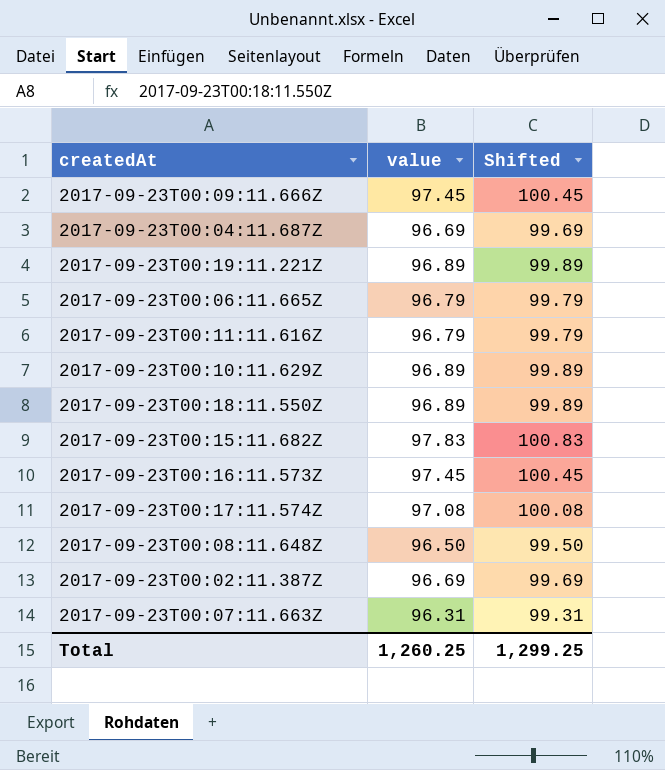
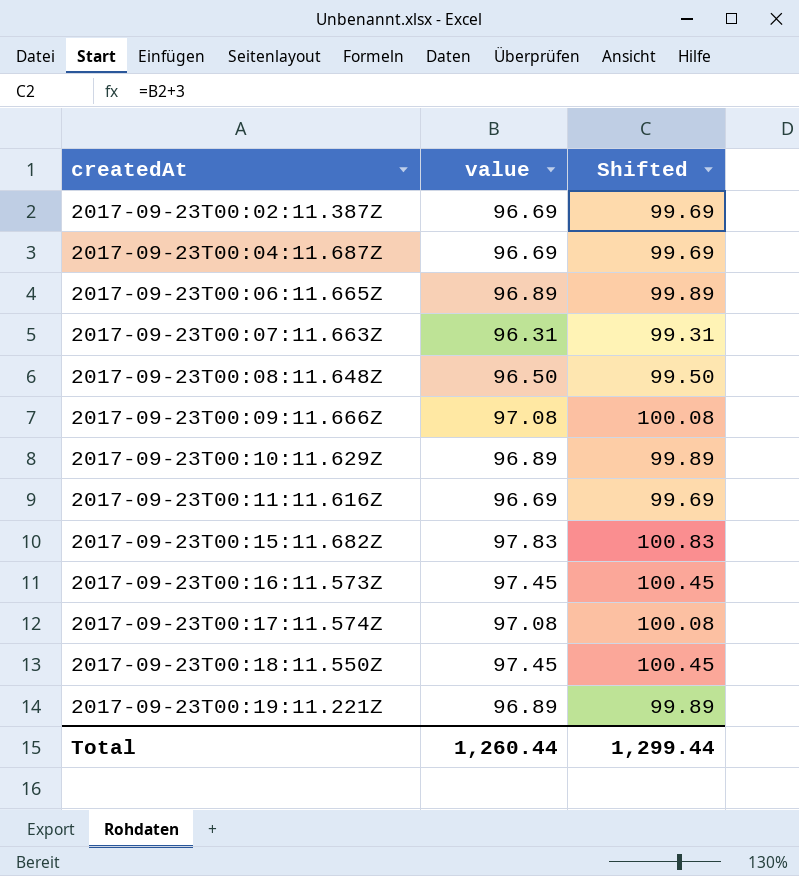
row order: none -> createdAt ascending
2017-09-23T00:06:11.665Z | value: 96.79 -> 96.89
2017-09-23T00:06:11.665Z | Shifted: 99.79 -> 99.89
2017-09-23T00:09:11.666Z | value: 97.45 -> 97.08
2017-09-23T00:09:11.666Z | Shifted: 100.45 -> 100.08
2017-09-23T00:11:11.616Z | value: 96.79 -> 96.69
2017-09-23T00:11:11.616Z | Shifted: 99.79 -> 99.69
2017-09-23T00:18:11.550Z | value: 96.89 -> 97.45
2017-09-23T00:18:11.550Z | Shifted: 99.89 -> 100.45
Total | value: 1,260.25 -> 1,260.44
Total | Shifted: 1,299.25 -> 1,299.44

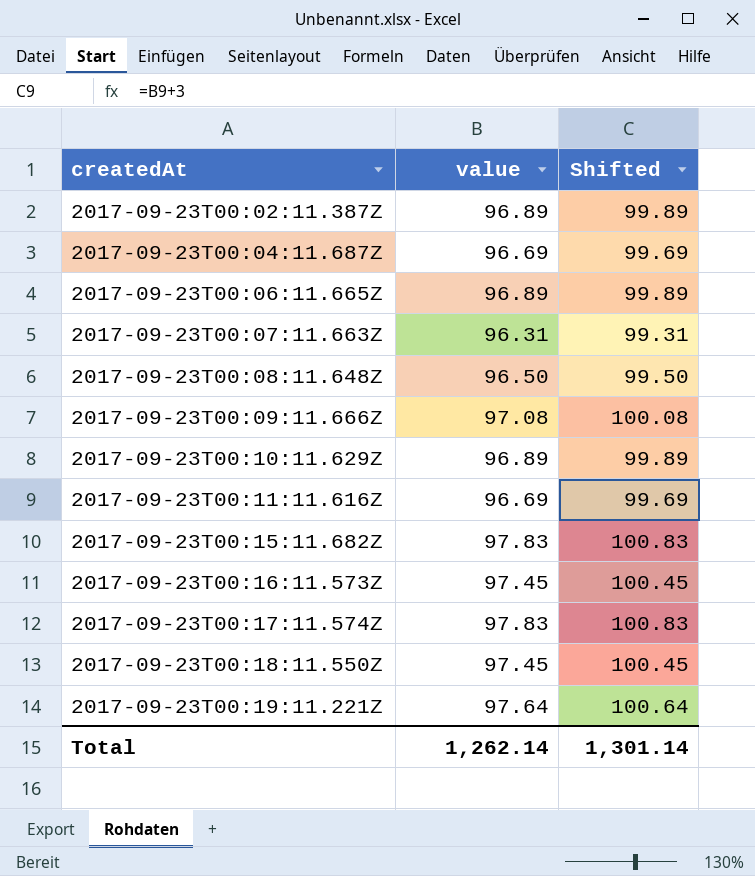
2017-09-23T00:02:11.387Z | value: 96.69 -> 96.89
2017-09-23T00:02:11.387Z | Shifted: 99.69 -> 99.89
2017-09-23T00:17:11.574Z | value: 97.08 -> 97.83
2017-09-23T00:17:11.574Z | Shifted: 100.08 -> 100.83
2017-09-23T00:19:11.221Z | value: 96.89 -> 97.64
2017-09-23T00:19:11.221Z | Shifted: 99.89 -> 100.64
Total | value: 1,260.44 -> 1,262.14
Total | Shifted: 1,299.44 -> 1,301.14

